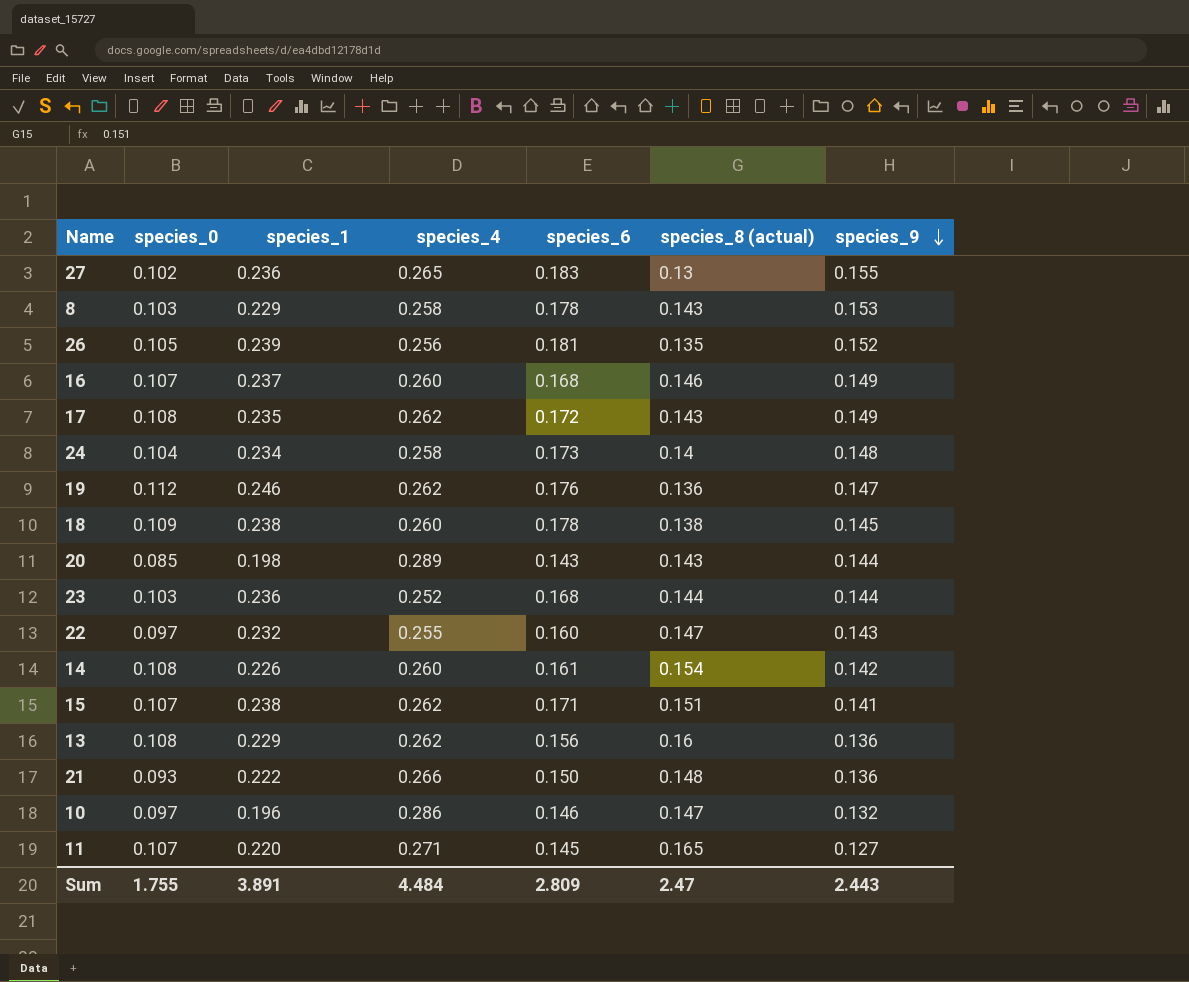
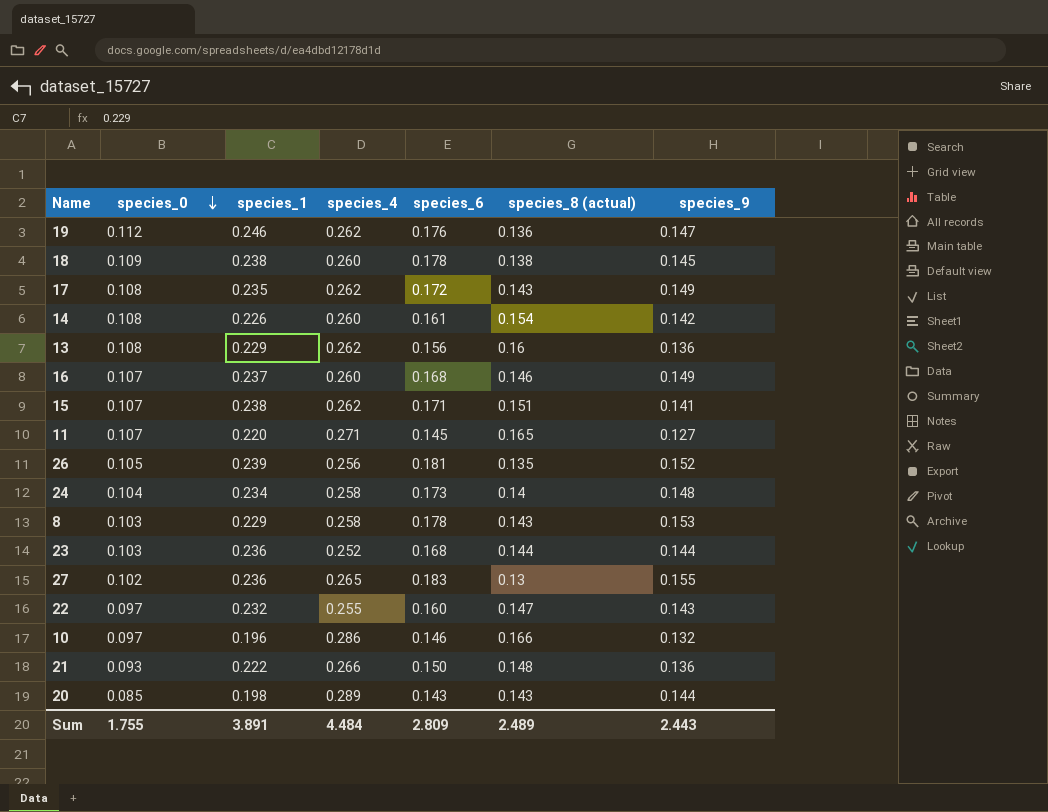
row order: species_9 descending -> species_0 descending
10 | species_8 (actual): 0.147 -> 0.166
Sum | species_8 (actual): 2.47 -> 2.489

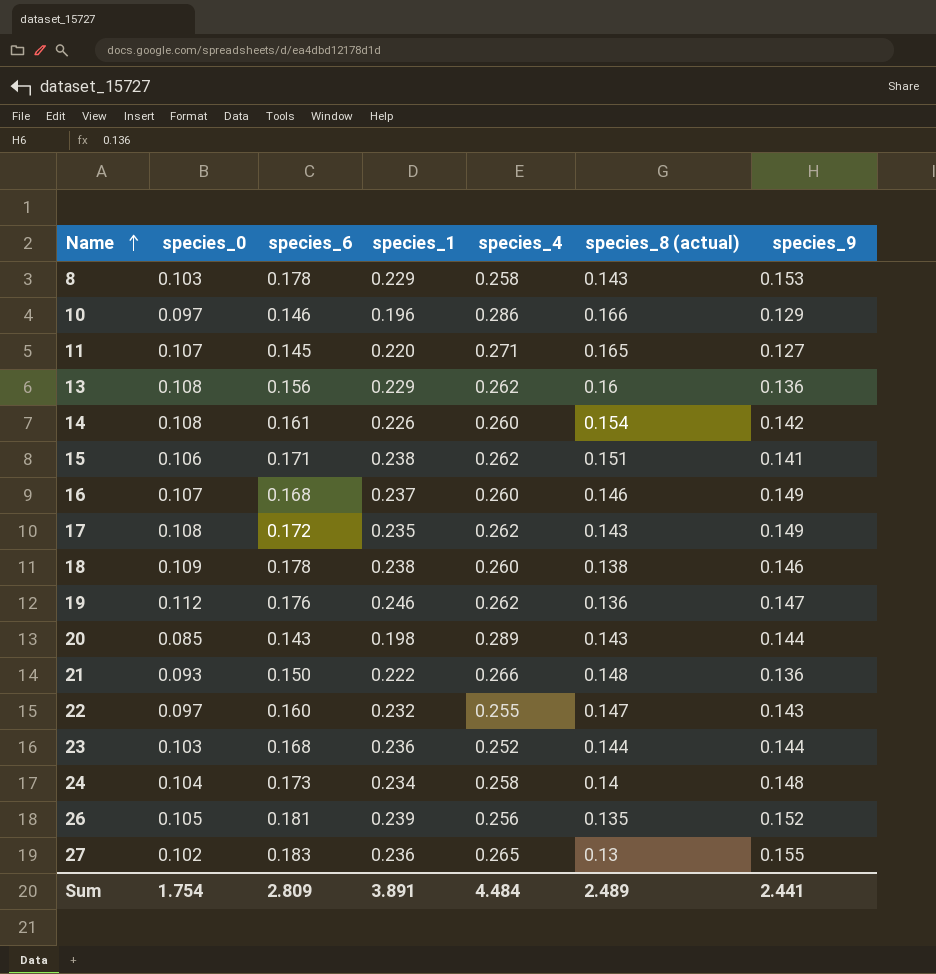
row order: species_0 descending -> Name ascending
column species_6 | position: 5 -> 3
10 | species_9: 0.132 -> 0.129
15 | species_0: 0.107 -> 0.106
18 | species_9: 0.145 -> 0.146
Sum | species_0: 1.755 -> 1.754
Sum | species_9: 2.443 -> 2.441

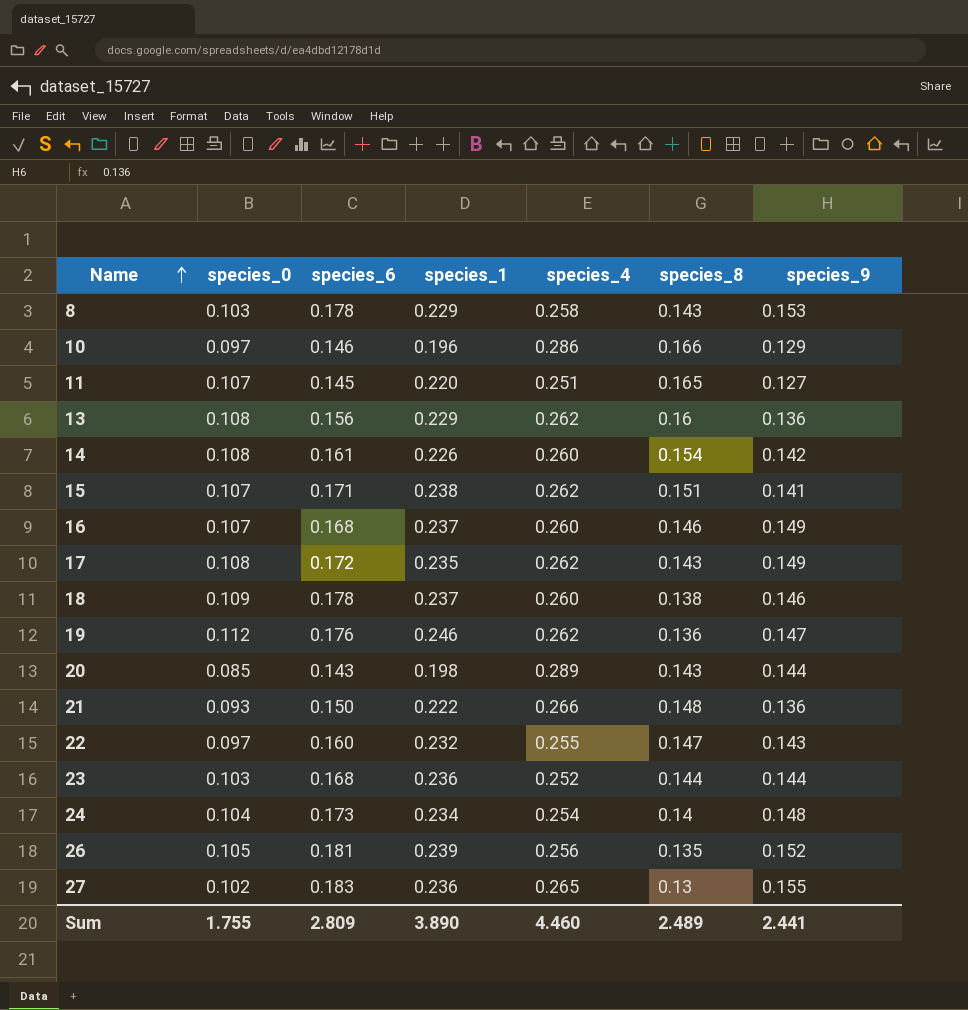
column name: species_8 (actual) -> species_8
11 | species_4: 0.271 -> 0.251
15 | species_0: 0.106 -> 0.107
18 | species_1: 0.238 -> 0.237
24 | species_4: 0.258 -> 0.254
Sum | species_0: 1.754 -> 1.755
Sum | species_1: 3.891 -> 3.890
Sum | species_4: 4.484 -> 4.460

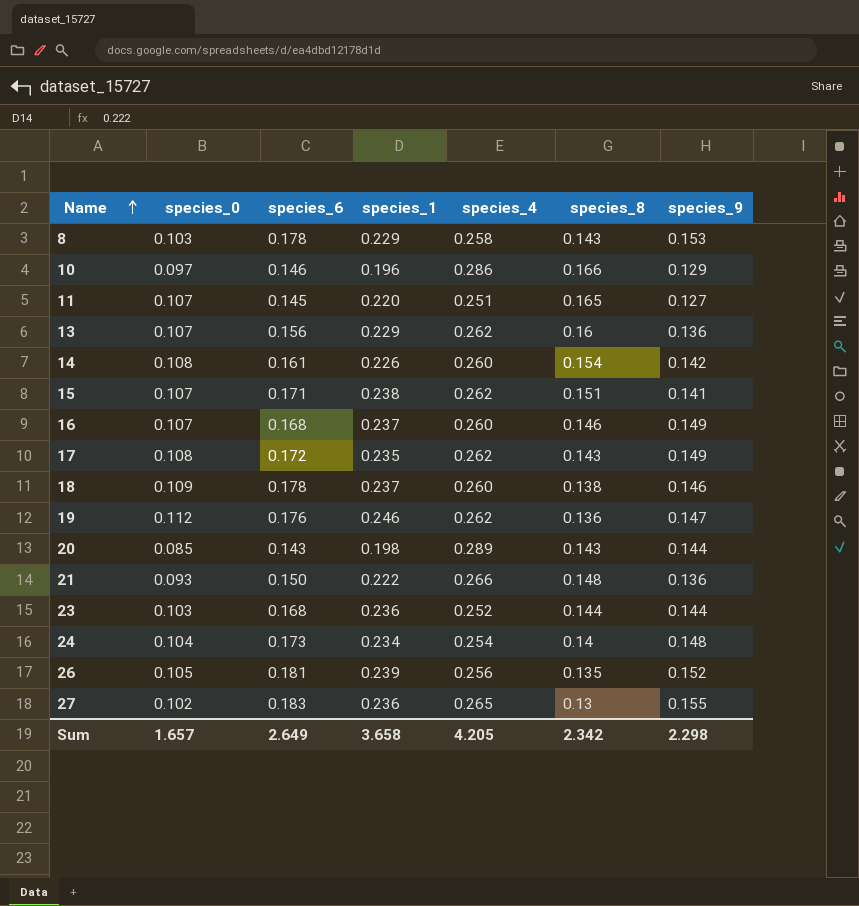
row 22: 0.097 | 0.160 | 0.232 | 0.255 | 0.147 | 0.143 -> none
13 | species_0: 0.108 -> 0.107
Sum | species_0: 1.755 -> 1.657
Sum | species_6: 2.809 -> 2.649
Sum | species_1: 3.890 -> 3.658
Sum | species_4: 4.460 -> 4.205
Sum | species_8: 2.489 -> 2.342
Sum | species_9: 2.441 -> 2.298

